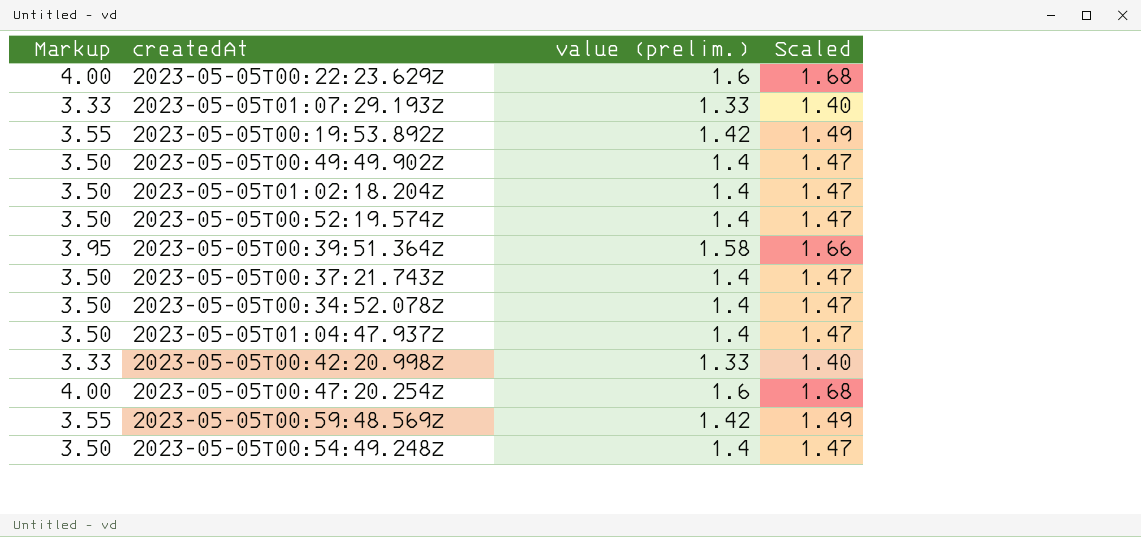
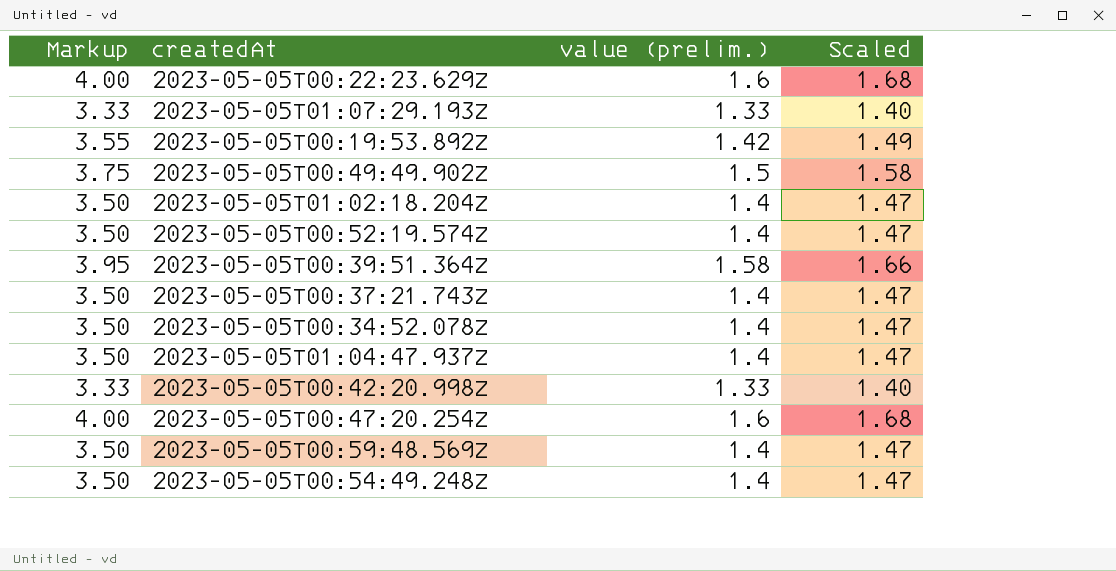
2023-05-05T00:49:49.902Z | Markup: 3.50 -> 3.75
2023-05-05T00:49:49.902Z | value (prelim.): 1.4 -> 1.5
2023-05-05T00:49:49.902Z | Scaled: 1.47 -> 1.58
2023-05-05T00:59:48.569Z | Markup: 3.55 -> 3.50
2023-05-05T00:59:48.569Z | value (prelim.): 1.42 -> 1.4
2023-05-05T00:59:48.569Z | Scaled: 1.49 -> 1.47

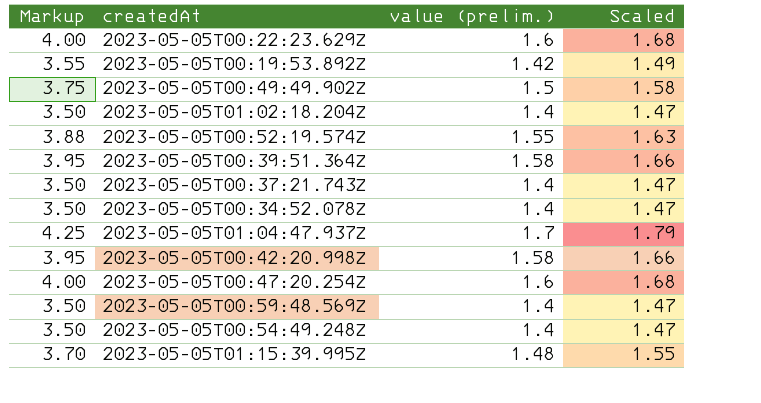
row 2023-05-05T01:07:29.193Z: 3.33 | 1.33 | 1.40 -> none
2023-05-05T00:52:19.574Z | Markup: 3.50 -> 3.88
2023-05-05T00:52:19.574Z | value (prelim.): 1.4 -> 1.55
2023-05-05T00:52:19.574Z | Scaled: 1.47 -> 1.63
2023-05-05T01:04:47.937Z | Markup: 3.50 -> 4.25
2023-05-05T01:04:47.937Z | value (prelim.): 1.4 -> 1.7
2023-05-05T01:04:47.937Z | Scaled: 1.47 -> 1.79
2023-05-05T00:42:20.998Z | Markup: 3.33 -> 3.95
2023-05-05T00:42:20.998Z | value (prelim.): 1.33 -> 1.58
2023-05-05T00:42:20.998Z | Scaled: 1.40 -> 1.66
row 2023-05-05T01:15:39.995Z: none -> 3.70 | 1.48 | 1.55

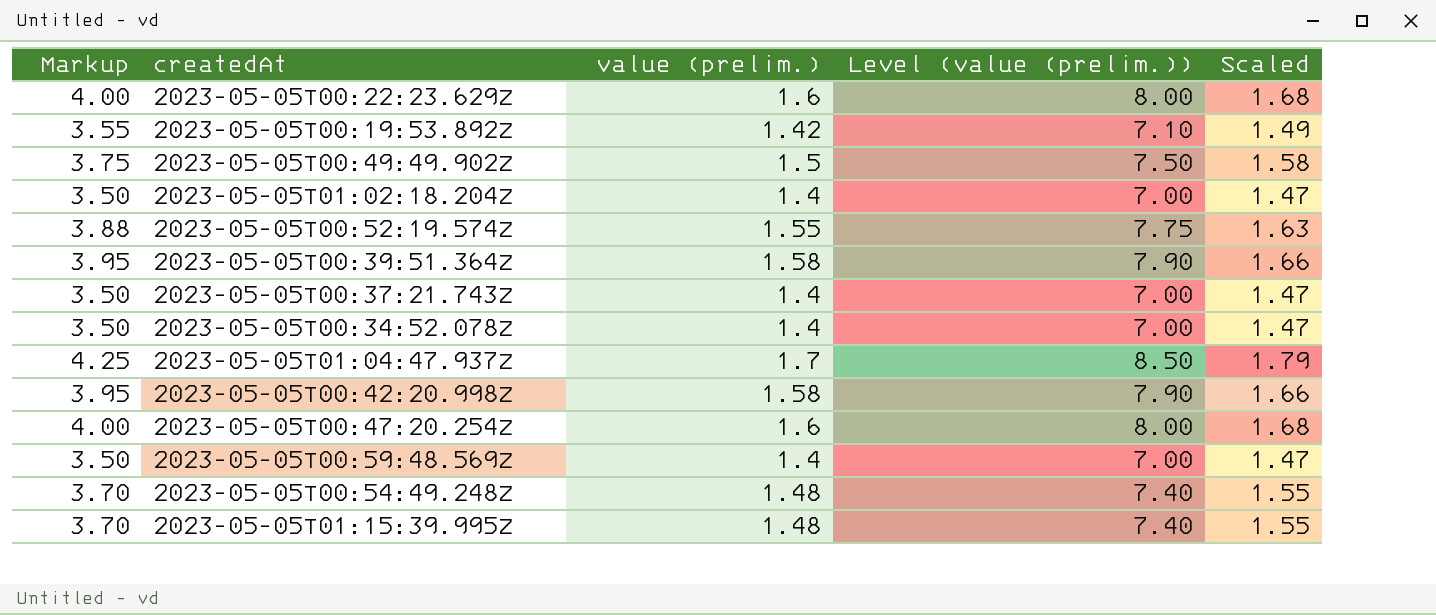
column Level (value (prelim.)) | formula: none -> [value (prelim.)] * 5
2023-05-05T00:54:49.248Z | Markup: 3.50 -> 3.70
2023-05-05T00:54:49.248Z | value (prelim.): 1.4 -> 1.48
2023-05-05T00:54:49.248Z | Scaled: 1.47 -> 1.55

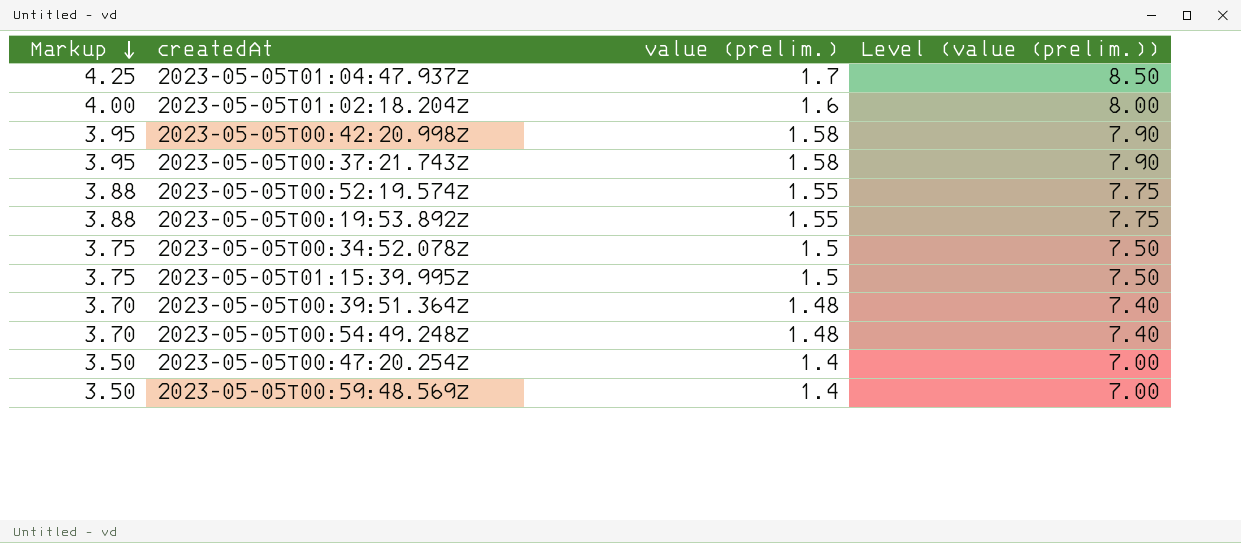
row order: none -> Markup descending
column Scaled | formula: [value (prelim.)] * 1.05 -> none
row 2023-05-05T00:22:23.629Z: 4.00 | 1.6 | 8.00 | 1.68 -> none
row 2023-05-05T00:49:49.902Z: 3.75 | 1.5 | 7.50 | 1.58 -> none
2023-05-05T01:02:18.204Z | Markup: 3.50 -> 4.00
2023-05-05T01:02:18.204Z | value (prelim.): 1.4 -> 1.6
2023-05-05T01:02:18.204Z | Level (value (prelim.)): 7.00 -> 8.00
2023-05-05T00:37:21.743Z | Markup: 3.50 -> 3.95
2023-05-05T00:37:21.743Z | value (prelim.): 1.4 -> 1.58
2023-05-05T00:37:21.743Z | Level (value (prelim.)): 7.00 -> 7.90
2023-05-05T00:19:53.892Z | Markup: 3.55 -> 3.88
2023-05-05T00:19:53.892Z | value (prelim.): 1.42 -> 1.55
2023-05-05T00:19:53.892Z | Level (value (prelim.)): 7.10 -> 7.75
2023-05-05T00:34:52.078Z | Markup: 3.50 -> 3.75
2023-05-05T00:34:52.078Z | value (prelim.): 1.4 -> 1.5
2023-05-05T00:34:52.078Z | Level (value (prelim.)): 7.00 -> 7.50
2023-05-05T01:15:39.995Z | Markup: 3.70 -> 3.75
2023-05-05T01:15:39.995Z | value (prelim.): 1.48 -> 1.5
2023-05-05T01:15:39.995Z | Level (value (prelim.)): 7.40 -> 7.50
2023-05-05T00:39:51.364Z | Markup: 3.95 -> 3.70
2023-05-05T00:39:51.364Z | value (prelim.): 1.58 -> 1.48
2023-05-05T00:39:51.364Z | Level (value (prelim.)): 7.90 -> 7.40
2023-05-05T00:47:20.254Z | Markup: 4.00 -> 3.50
2023-05-05T00:47:20.254Z | value (prelim.): 1.6 -> 1.4
2023-05-05T00:47:20.254Z | Level (value (prelim.)): 8.00 -> 7.00

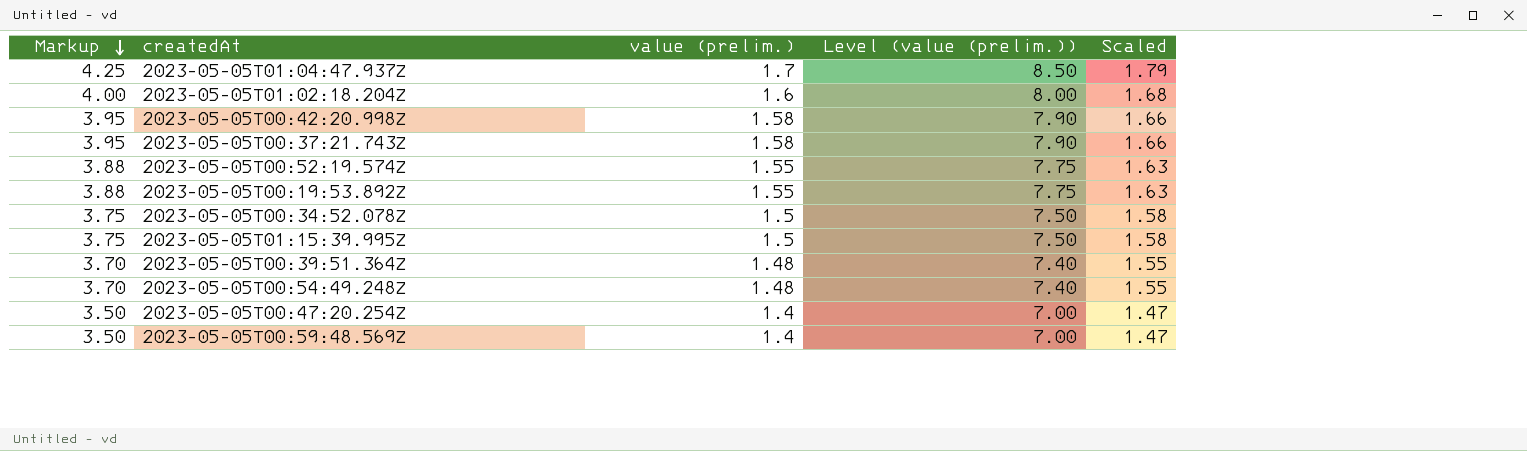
column Scaled | formula: none -> [value (prelim.)] * 1.05

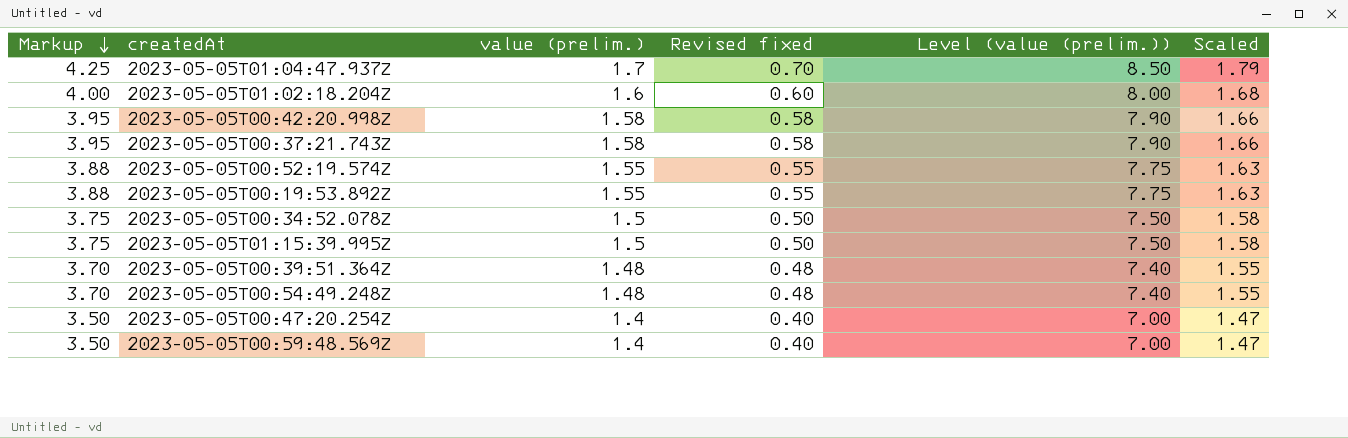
column Revised fixed | formula: none -> [value (prelim.)] - 1

